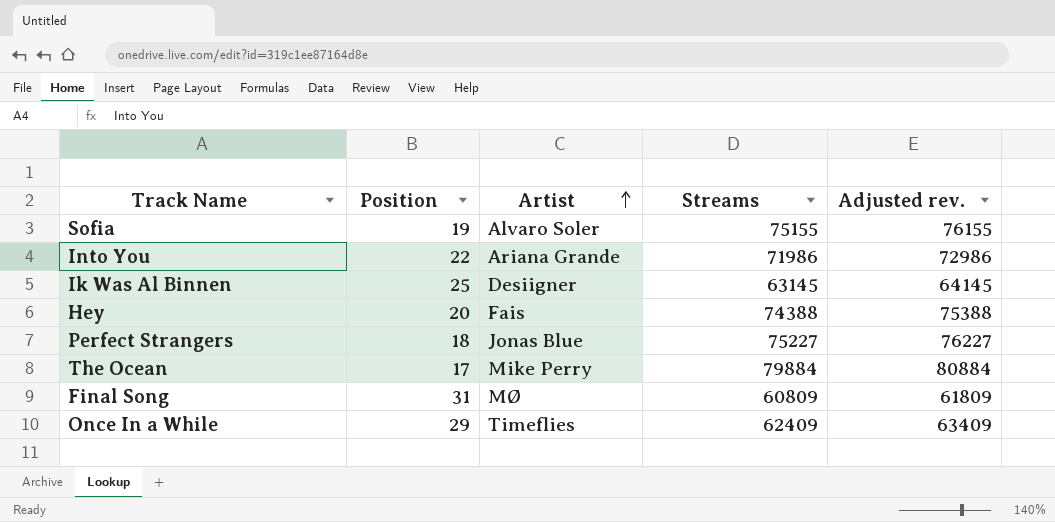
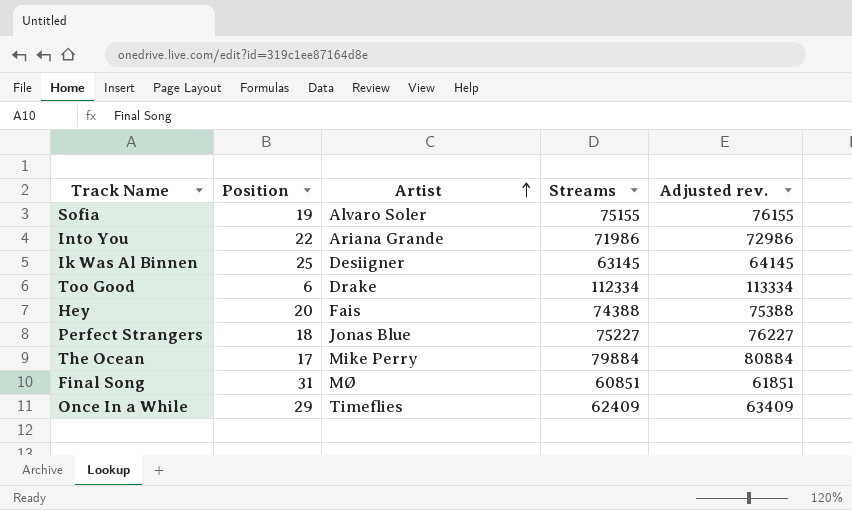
row Too Good: none -> 6 | Drake | 112334 | 113334
Final Song | Streams: 60809 -> 60851
Final Song | Adjusted rev.: 61809 -> 61851

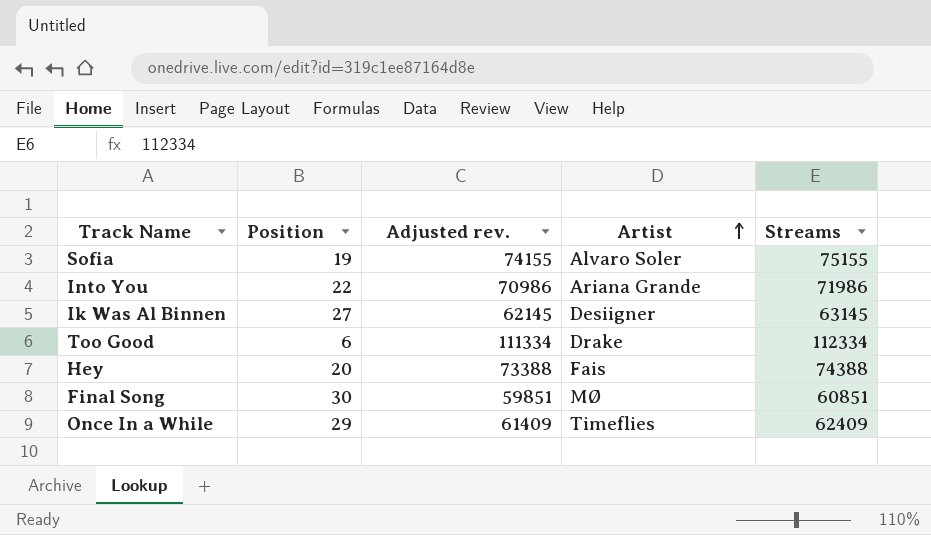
column Adjusted rev. | formula: [Streams] + 1000 -> [Streams] - 1000
column Adjusted rev. | position: 5 -> 3
row Perfect Strangers: 18 | Jonas Blue | 75227 | 76227 -> none
row The Ocean: 17 | Mike Perry | 79884 | 80884 -> none
Ik Was Al Binnen | Position: 25 -> 27
Final Song | Position: 31 -> 30

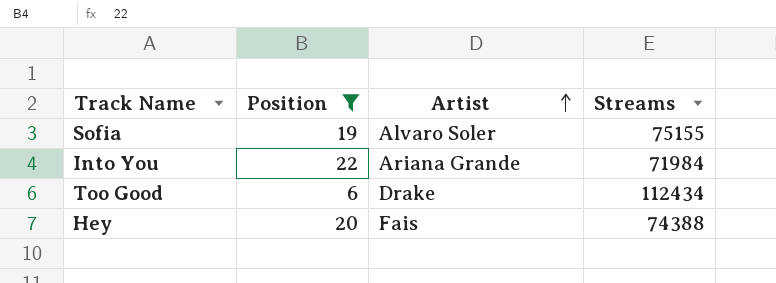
filter: none -> Position <= 22
column Adjusted rev. | formula: [Streams] - 1000 -> none
Into You | Streams: 71986 -> 71984
Too Good | Streams: 112334 -> 112434

